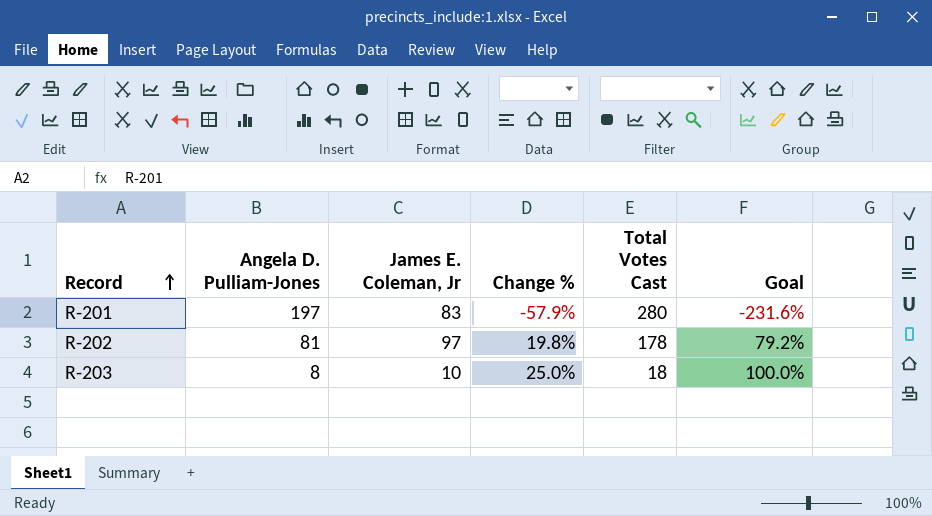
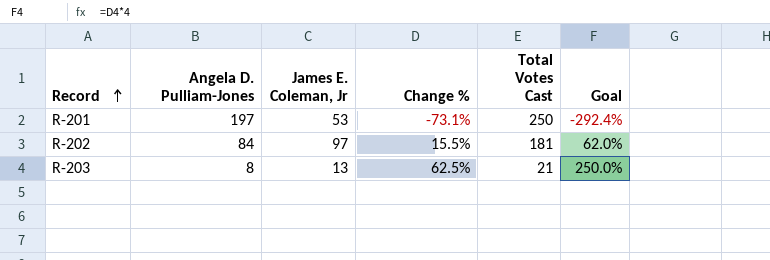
R-201 | James E. Coleman, Jr: 83 -> 53
R-201 | Change %: -57.9% -> -73.1%
R-201 | Total Votes Cast: 280 -> 250
R-201 | Goal: -231.6% -> -292.4%
R-202 | Angela D. Pulliam-Jones: 81 -> 84
R-202 | Change %: 19.8% -> 15.5%
R-202 | Total Votes Cast: 178 -> 181
R-202 | Goal: 79.2% -> 62.0%
R-203 | James E. Coleman, Jr: 10 -> 13
R-203 | Change %: 25.0% -> 62.5%
R-203 | Total Votes Cast: 18 -> 21
R-203 | Goal: 100.0% -> 250.0%

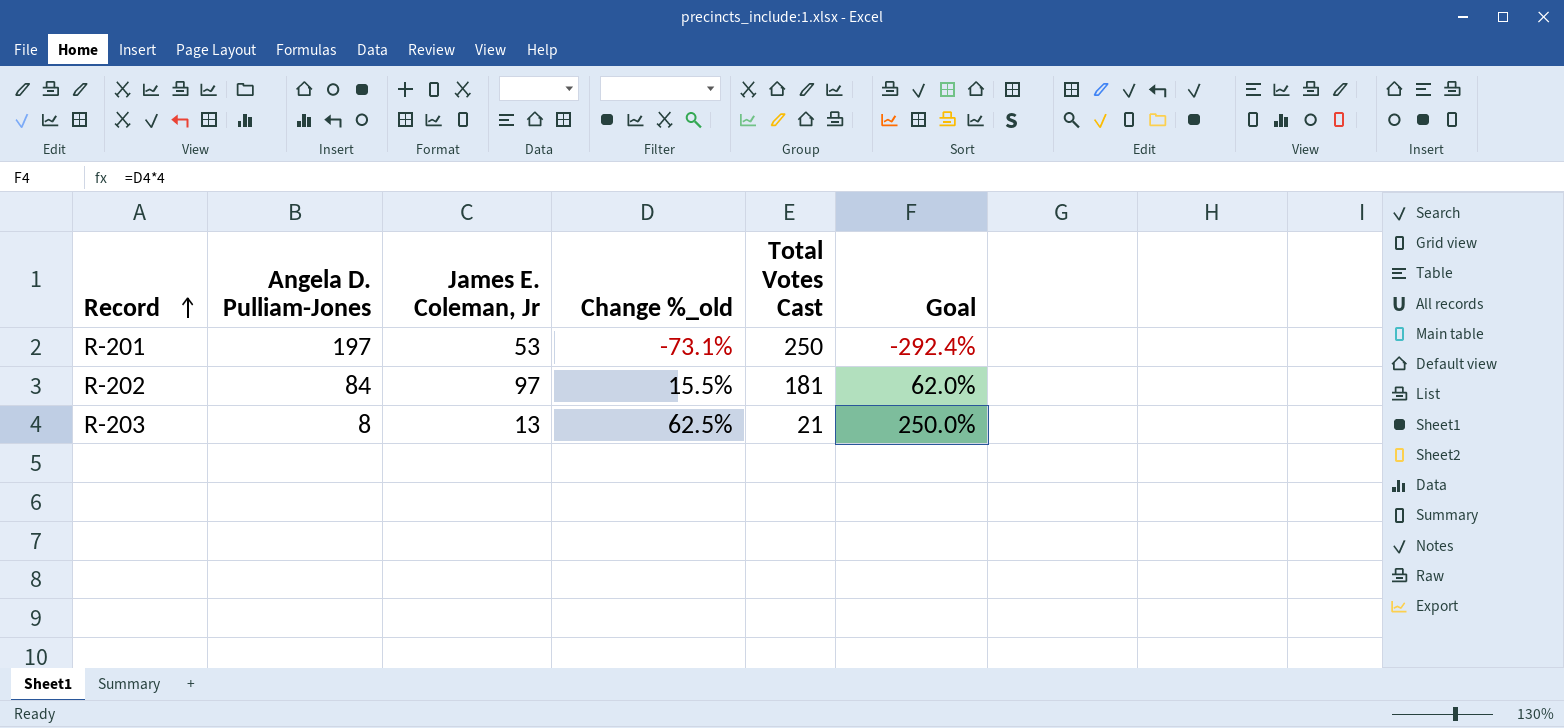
column name: Change % -> Change %_old

